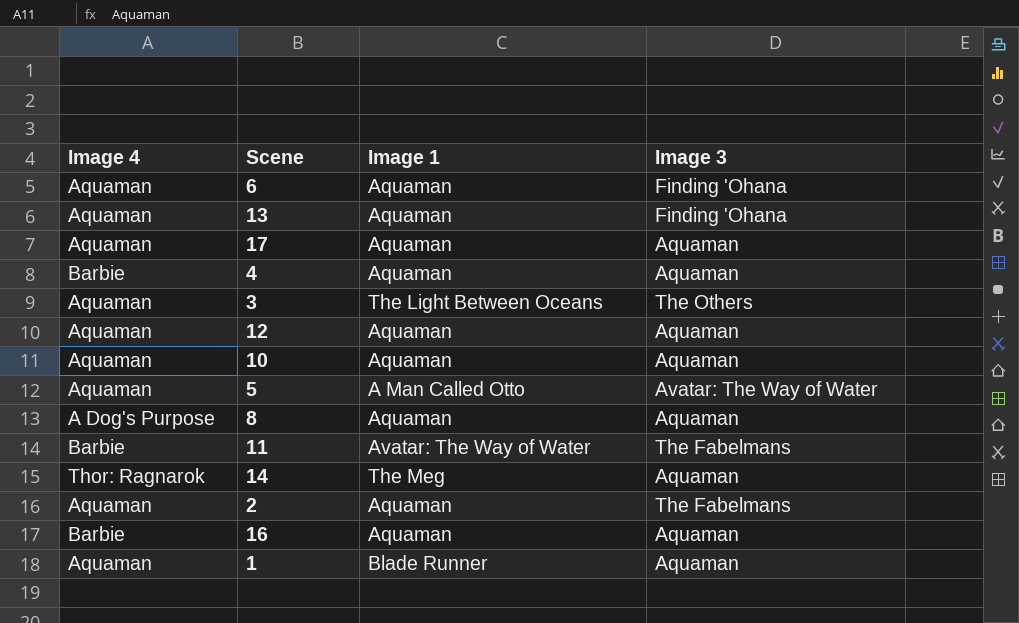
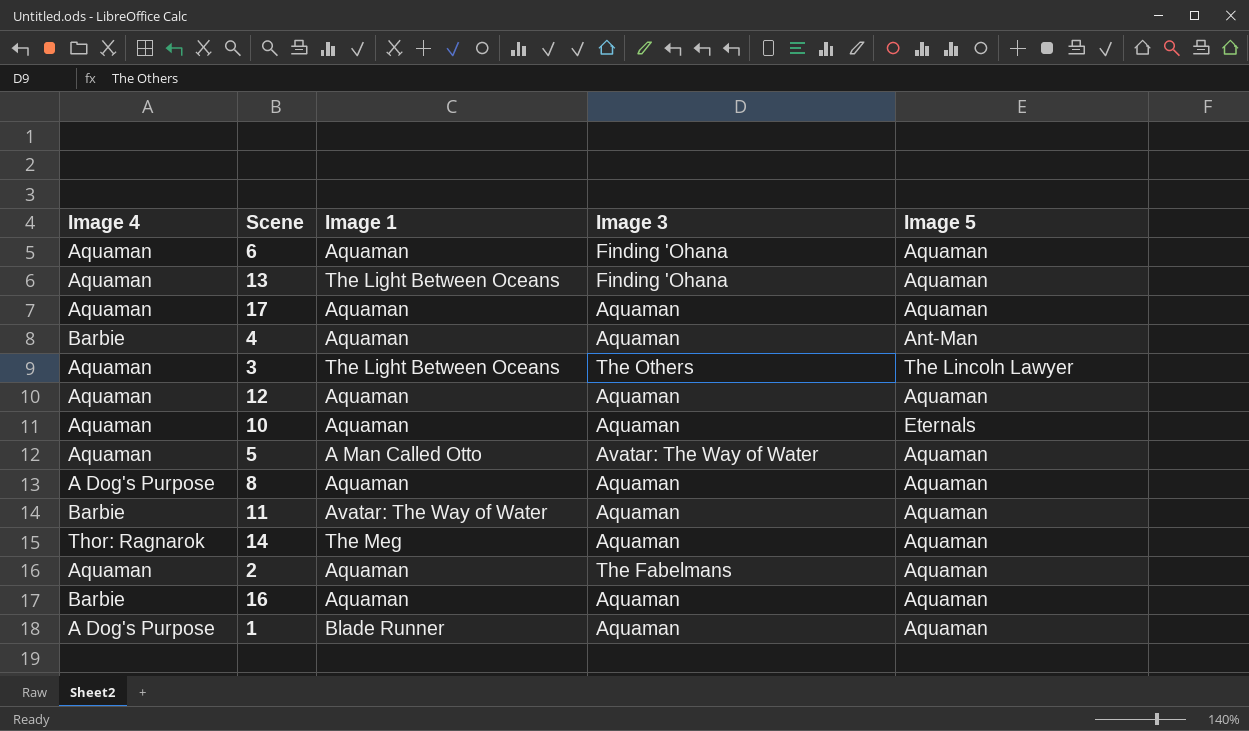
column Image 5 | position: none -> 5
13 | Image 1: Aquaman -> The Light Between Oceans
11 | Image 3: The Fabelmans -> Aquaman
1 | Image 4: Aquaman -> A Dog's Purpose

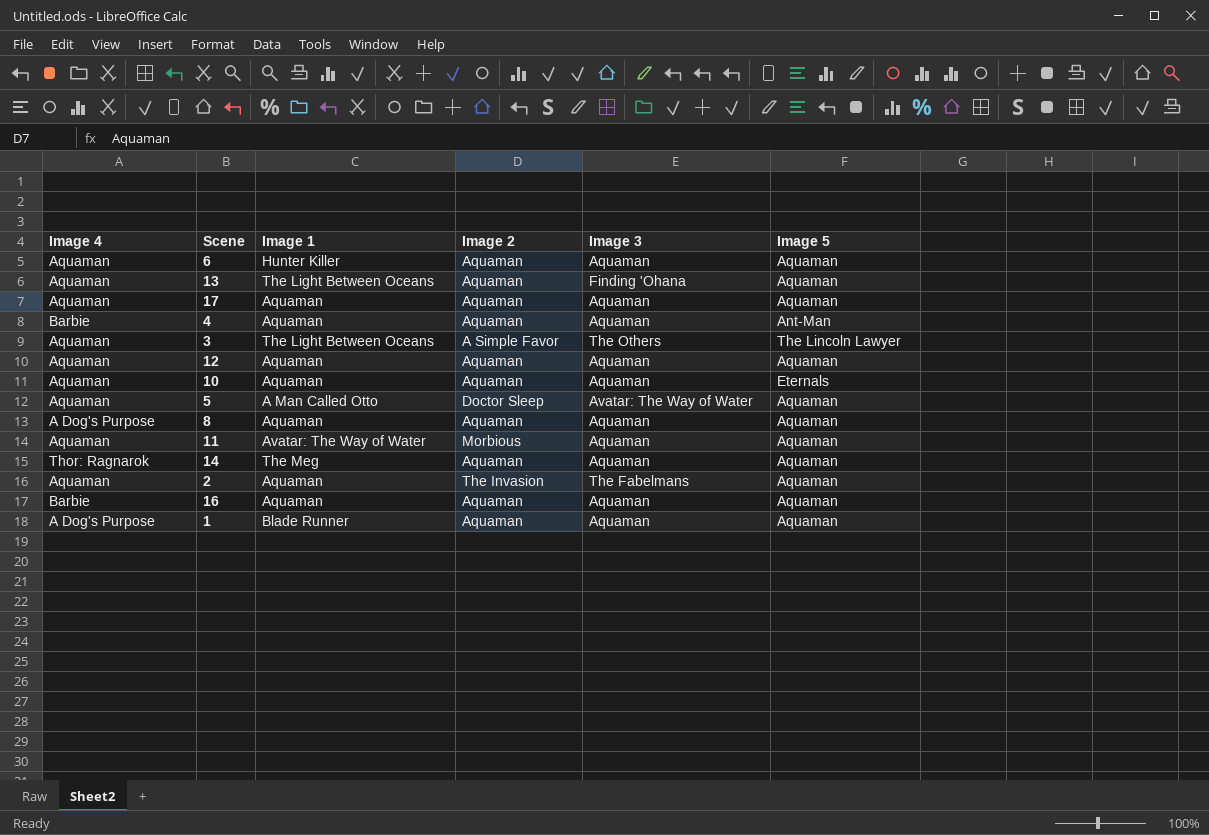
column Image 2 | position: none -> 4
6 | Image 1: Aquaman -> Hunter Killer
6 | Image 3: Finding 'Ohana -> Aquaman
11 | Image 4: Barbie -> Aquaman

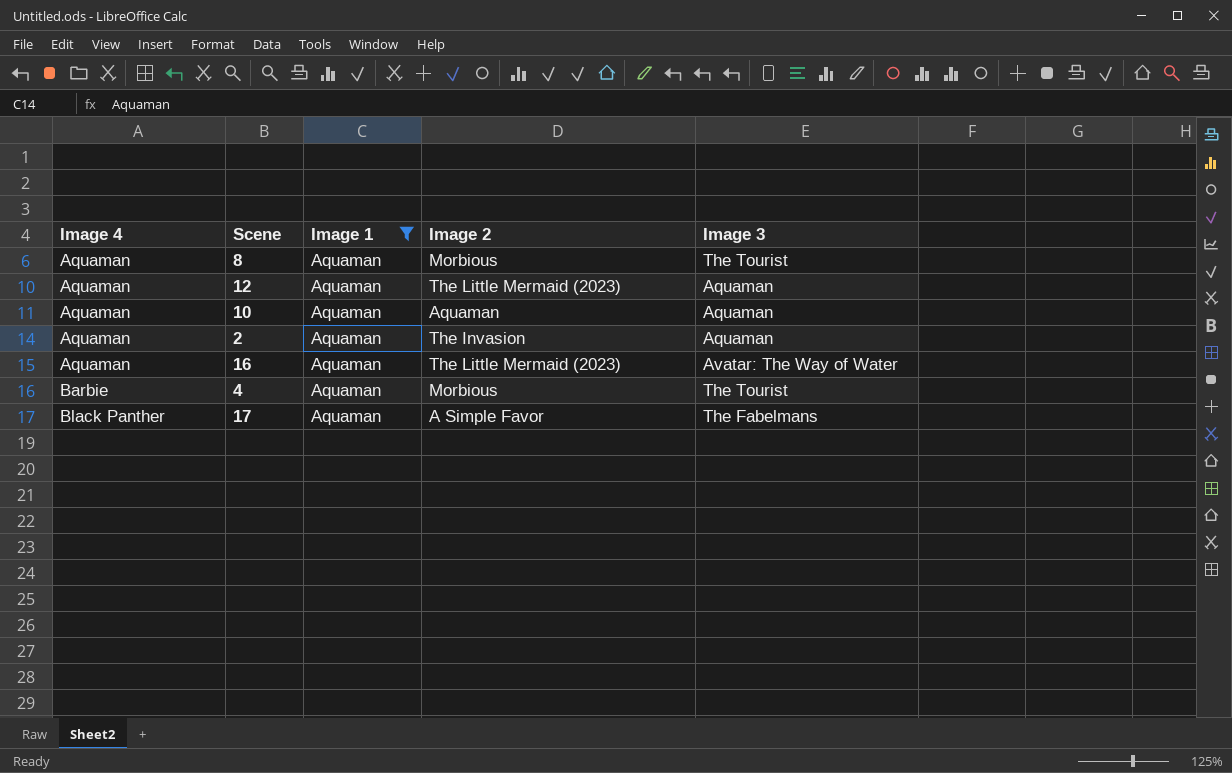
filter: none -> Image 1 = Aquaman
row order: none -> Image 4 ascending
column Image 5 | position: 6 -> none
8 | Image 4: A Dog's Purpose -> Aquaman
8 | Image 2: Aquaman -> Morbious
8 | Image 3: Aquaman -> The Tourist
12 | Image 2: Aquaman -> The Little Mermaid (2023)
2 | Image 3: The Fabelmans -> Aquaman
16 | Image 4: Barbie -> Aquaman
16 | Image 2: Aquaman -> The Little Mermaid (2023)
16 | Image 3: Aquaman -> Avatar: The Way of Water
4 | Image 2: Aquaman -> Morbious
4 | Image 3: Aquaman -> The Tourist
17 | Image 4: Aquaman -> Black Panther
17 | Image 2: Aquaman -> A Simple Favor
17 | Image 3: Aquaman -> The Fabelmans

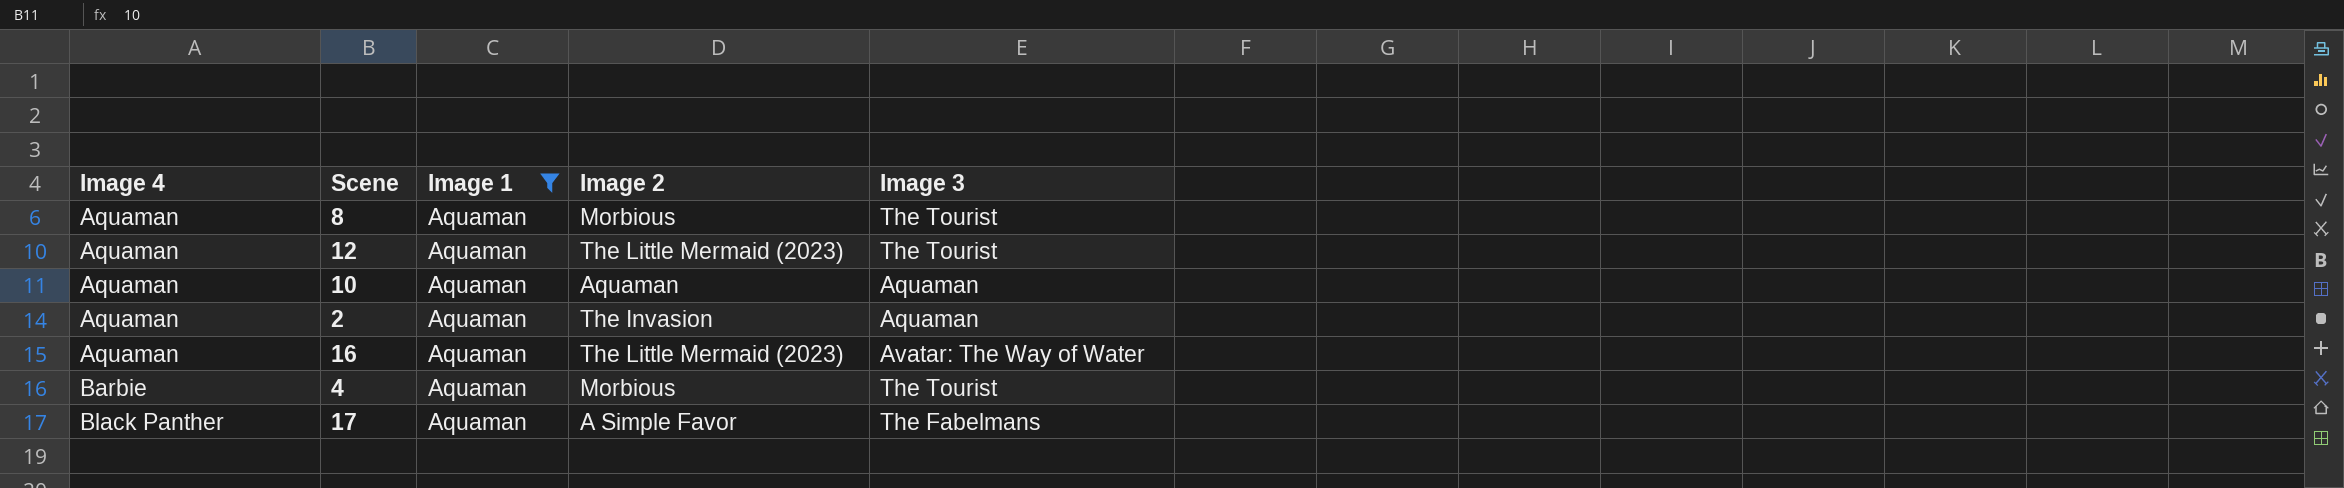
12 | Image 3: Aquaman -> The Tourist

